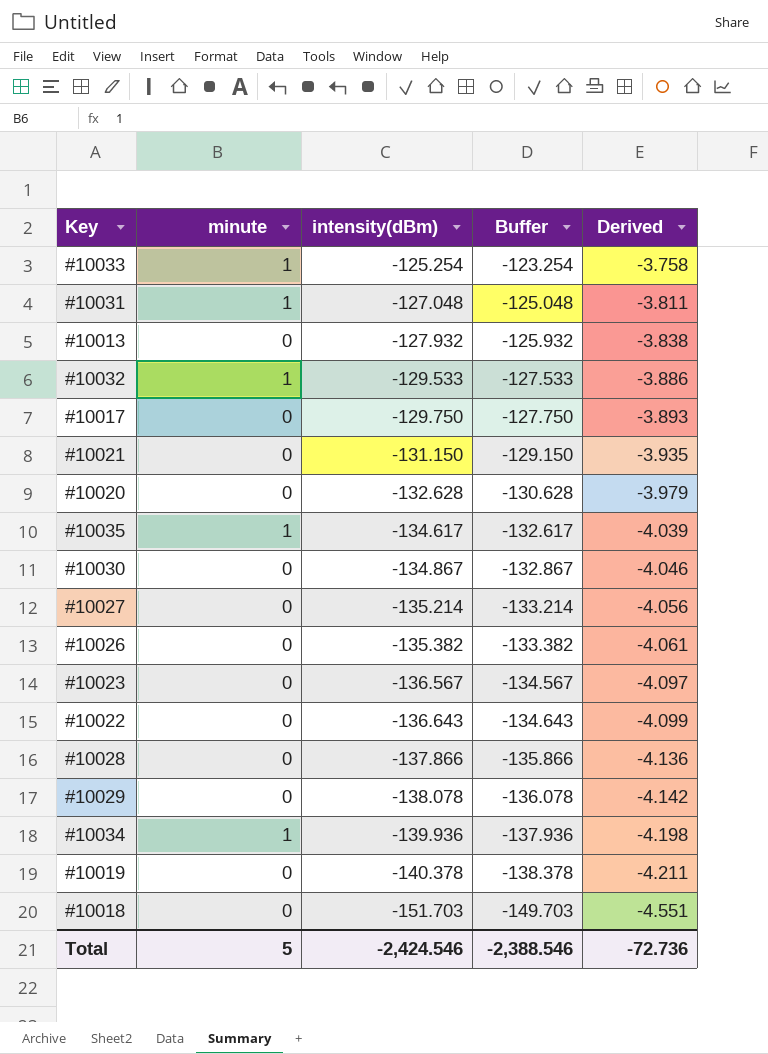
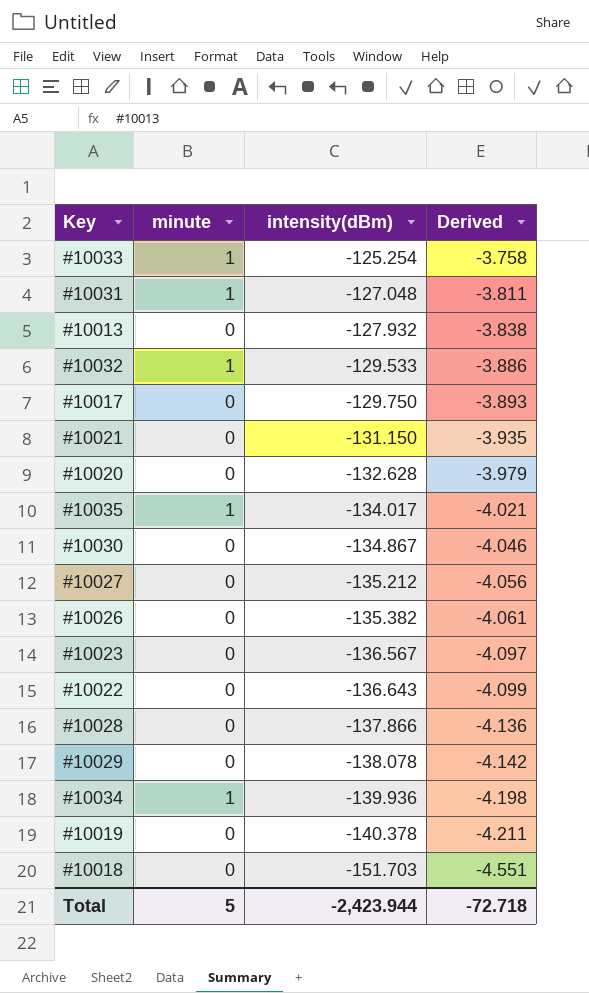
column Buffer | formula: [intensity(dBm)] + 2 -> none
#10035 | intensity(dBm): -134.617 -> -134.017
#10035 | Derived: -4.039 -> -4.021
#10027 | intensity(dBm): -135.214 -> -135.212
Total | intensity(dBm): -2,424.546 -> -2,423.944
Total | Derived: -72.736 -> -72.718

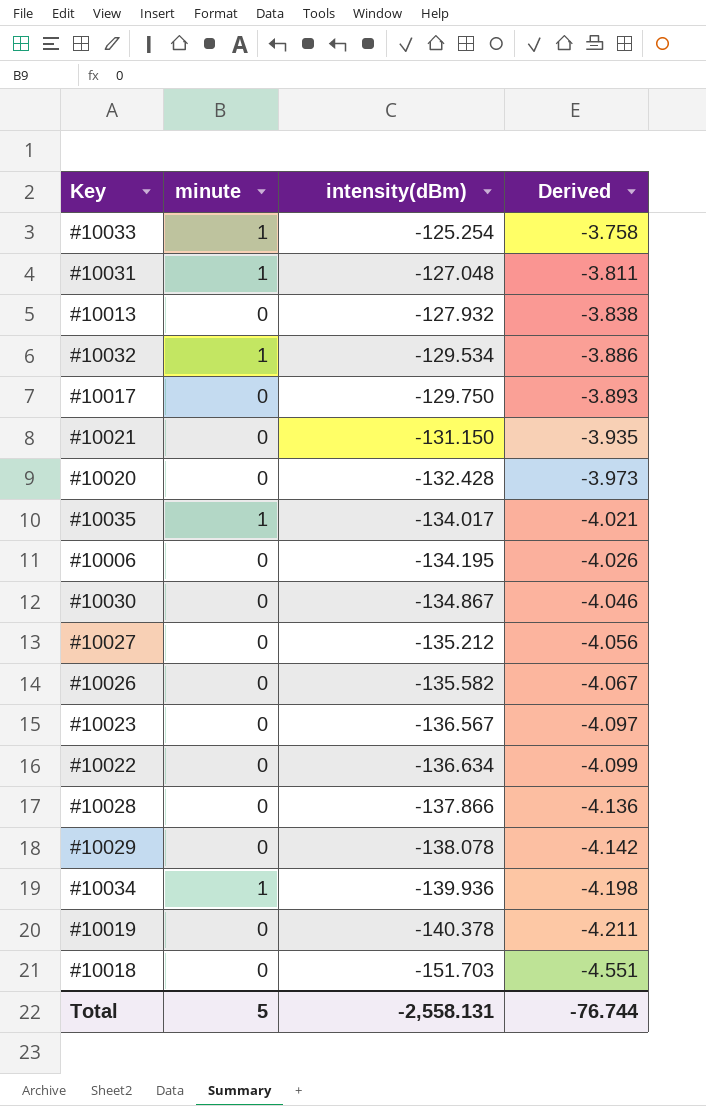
#10032 | intensity(dBm): -129.533 -> -129.534
#10020 | intensity(dBm): -132.628 -> -132.428
#10020 | Derived: -3.979 -> -3.973
row #10006: none -> 0 | -134.195 | -4.026
#10026 | intensity(dBm): -135.382 -> -135.582
#10026 | Derived: -4.061 -> -4.067
#10022 | intensity(dBm): -136.643 -> -136.634
Total | intensity(dBm): -2,423.944 -> -2,558.131
Total | Derived: -72.718 -> -76.744

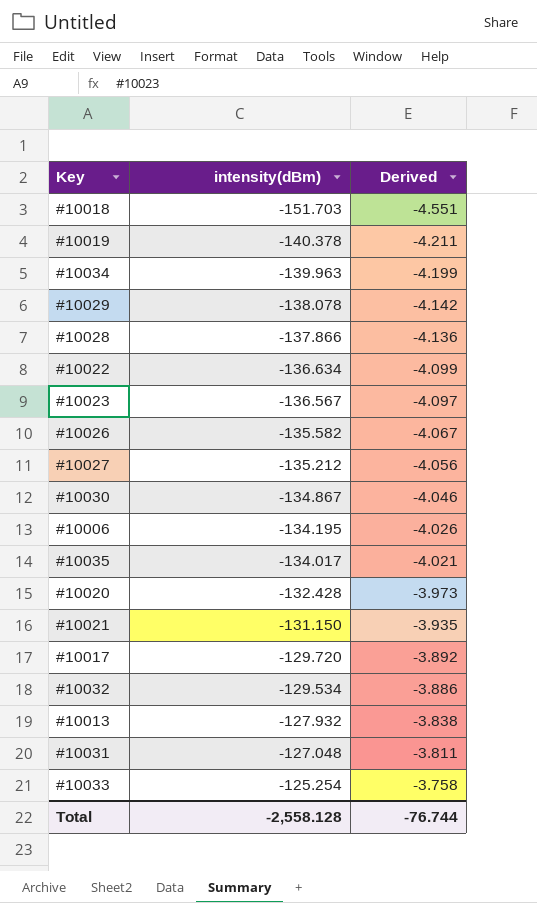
row order: intensity(dBm) descending -> intensity(dBm) ascending
column minute | position: 2 -> none
#10034 | intensity(dBm): -139.936 -> -139.963
#10034 | Derived: -4.198 -> -4.199
#10017 | intensity(dBm): -129.750 -> -129.720
#10017 | Derived: -3.893 -> -3.892
Total | intensity(dBm): -2,558.131 -> -2,558.128

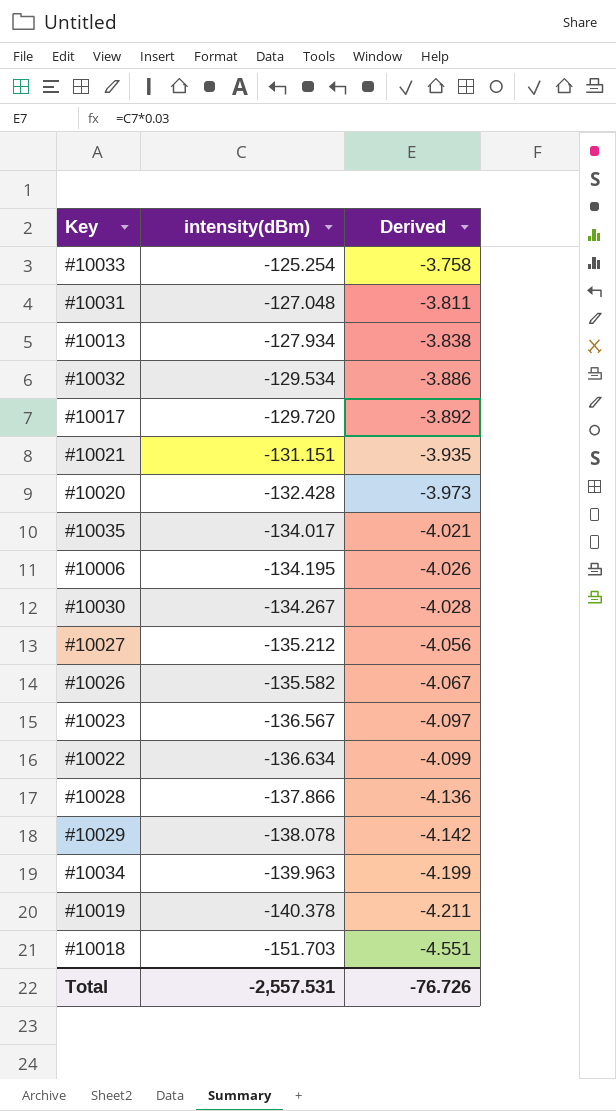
row order: intensity(dBm) ascending -> intensity(dBm) descending
#10013 | intensity(dBm): -127.932 -> -127.934
#10021 | intensity(dBm): -131.150 -> -131.151
#10030 | intensity(dBm): -134.867 -> -134.267
#10030 | Derived: -4.046 -> -4.028
Total | intensity(dBm): -2,558.128 -> -2,557.531
Total | Derived: -76.744 -> -76.726

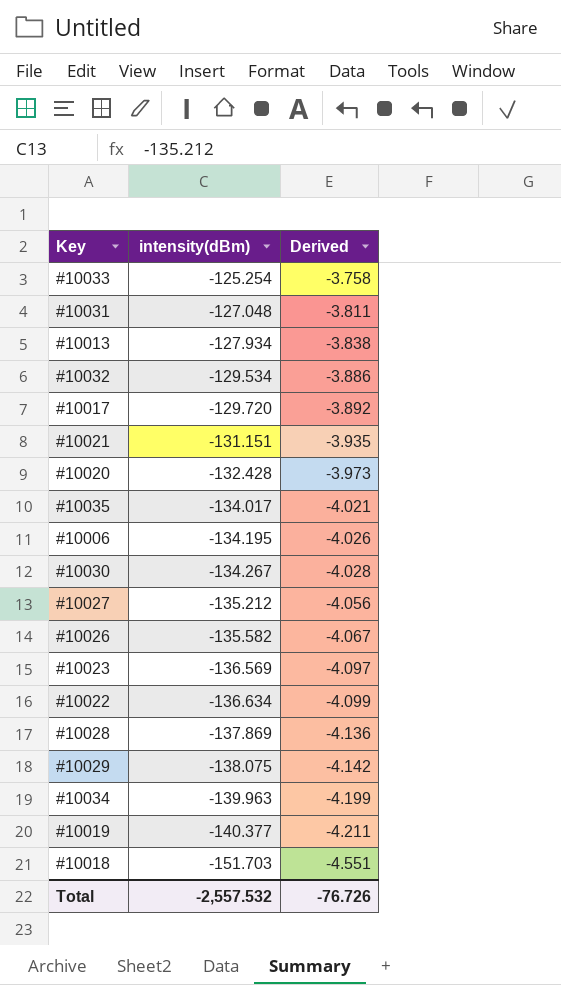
#10023 | intensity(dBm): -136.567 -> -136.569
#10028 | intensity(dBm): -137.866 -> -137.869
#10029 | intensity(dBm): -138.078 -> -138.075
#10019 | intensity(dBm): -140.378 -> -140.377
Total | intensity(dBm): -2,557.531 -> -2,557.532

